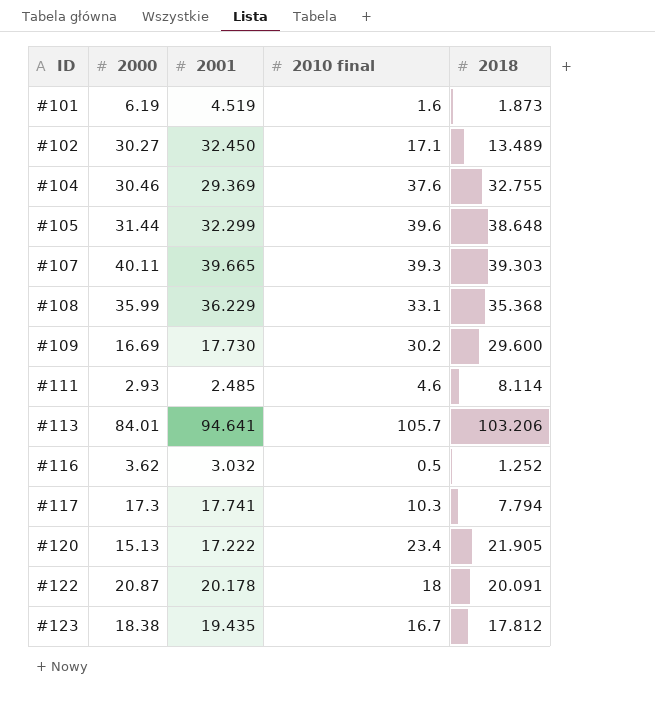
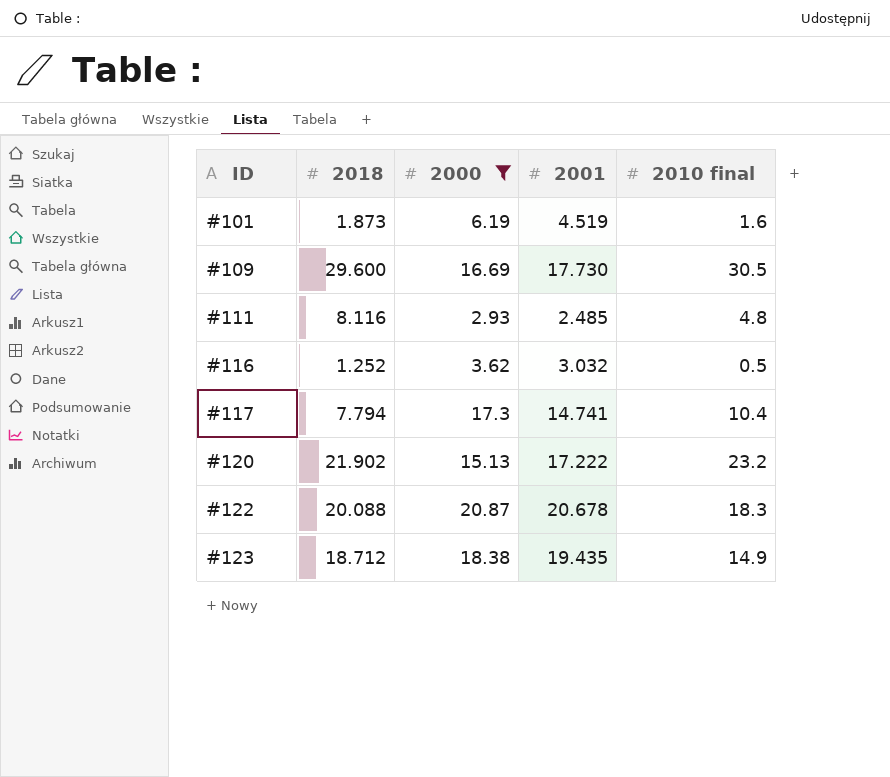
filter: none -> 2000 <= 20.87
column 2018 | position: 5 -> 2
#109 | 2010 final: 30.2 -> 30.5
#111 | 2018: 8.114 -> 8.116
#111 | 2010 final: 4.6 -> 4.8
#117 | 2001: 17.741 -> 14.741
#117 | 2010 final: 10.3 -> 10.4
#120 | 2018: 21.905 -> 21.902
#120 | 2010 final: 23.4 -> 23.2
#122 | 2018: 20.091 -> 20.088
#122 | 2001: 20.178 -> 20.678
#122 | 2010 final: 18 -> 18.3
#123 | 2018: 17.812 -> 18.712
#123 | 2010 final: 16.7 -> 14.9

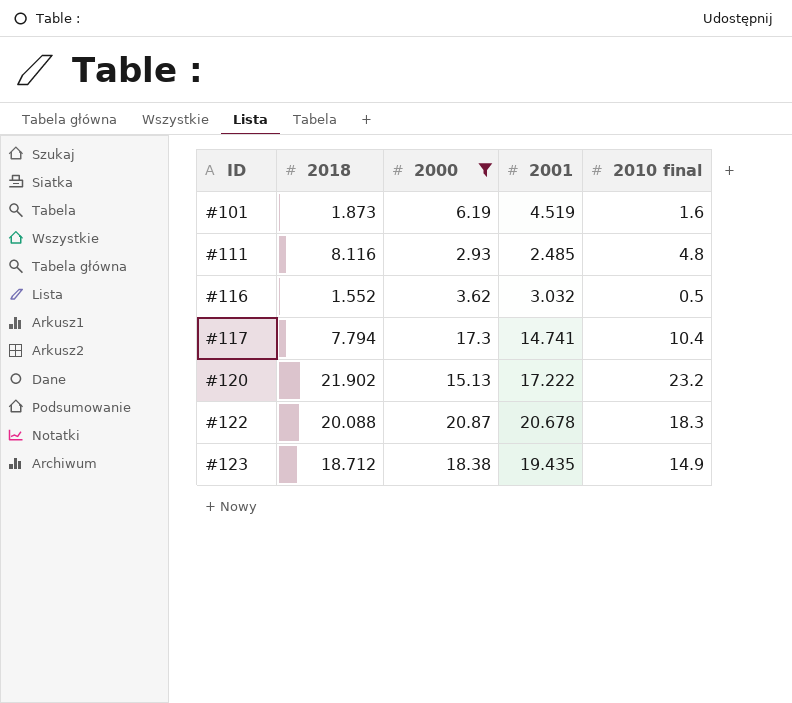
row #109: 29.600 | 16.69 | 17.730 | 30.5 -> none
#116 | 2018: 1.252 -> 1.552

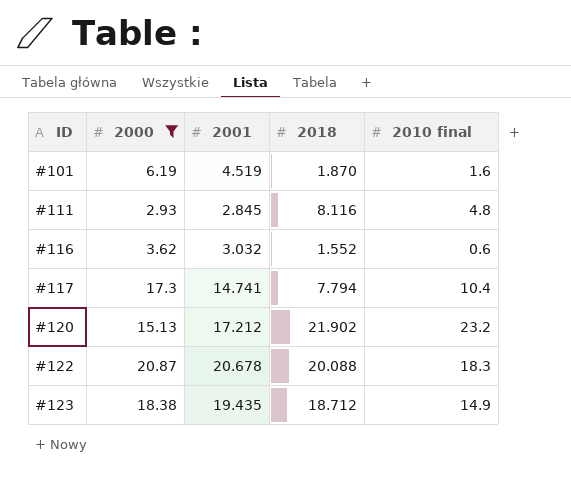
column 2018 | position: 2 -> 4
#101 | 2018: 1.873 -> 1.870
#111 | 2001: 2.485 -> 2.845
#116 | 2010 final: 0.5 -> 0.6
#120 | 2001: 17.222 -> 17.212

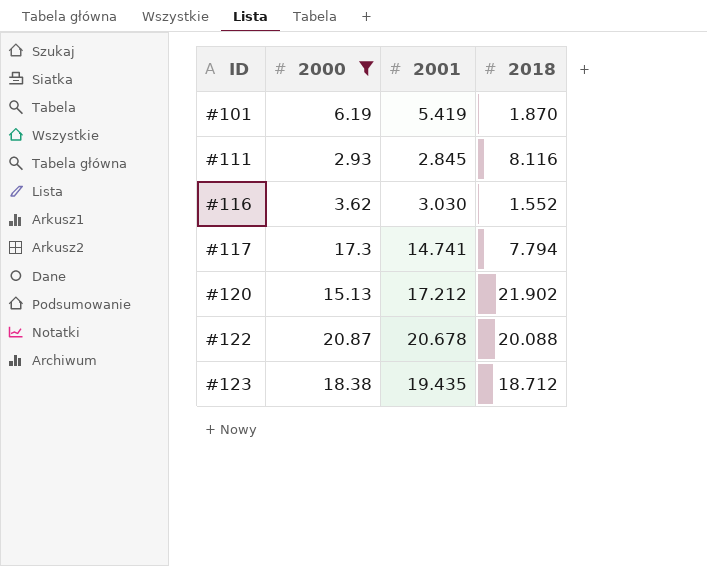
column 2010 final | position: 5 -> none
#101 | 2001: 4.519 -> 5.419
#116 | 2001: 3.032 -> 3.030

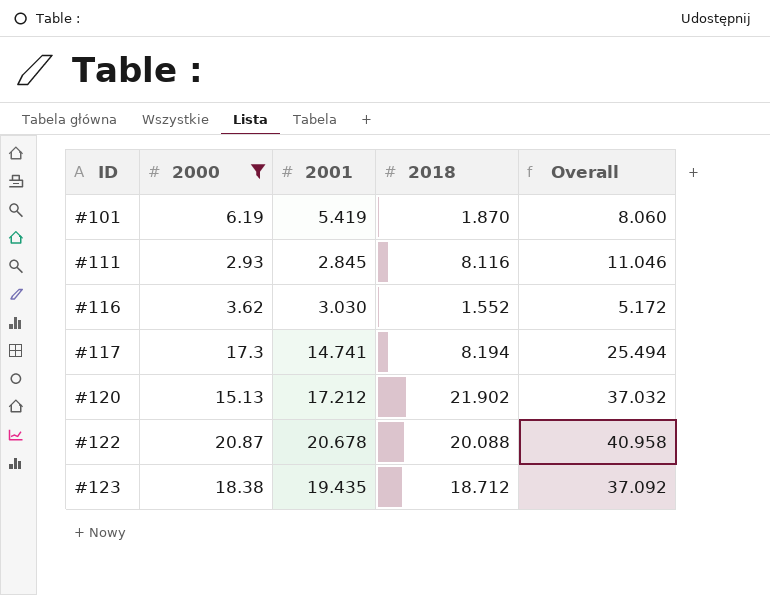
column Overall | formula: none -> [2000] + [2018]
#117 | 2018: 7.794 -> 8.194

